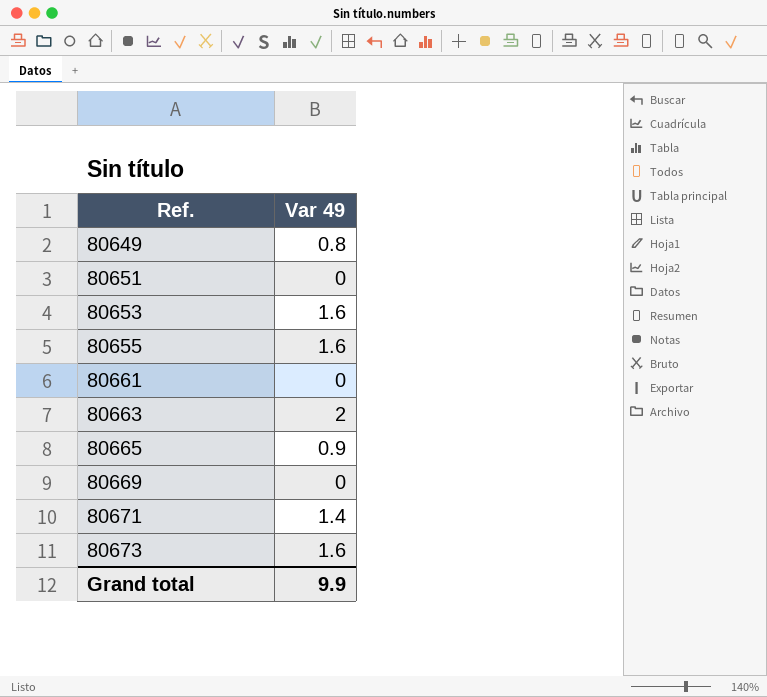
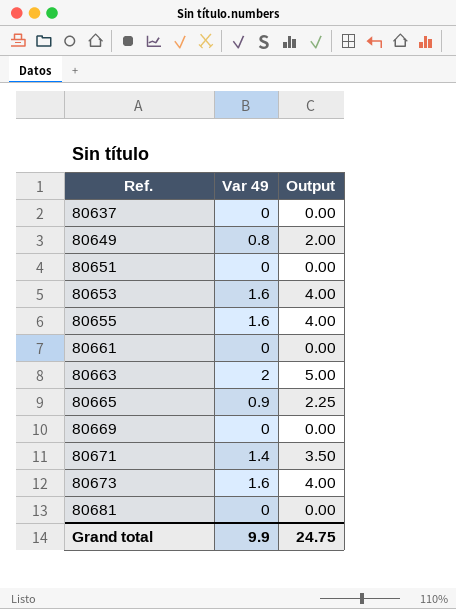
column Output | formula: none -> [Var 49] * 2.5
row 80637: none -> 0 | 0.00
row 80681: none -> 0 | 0.00

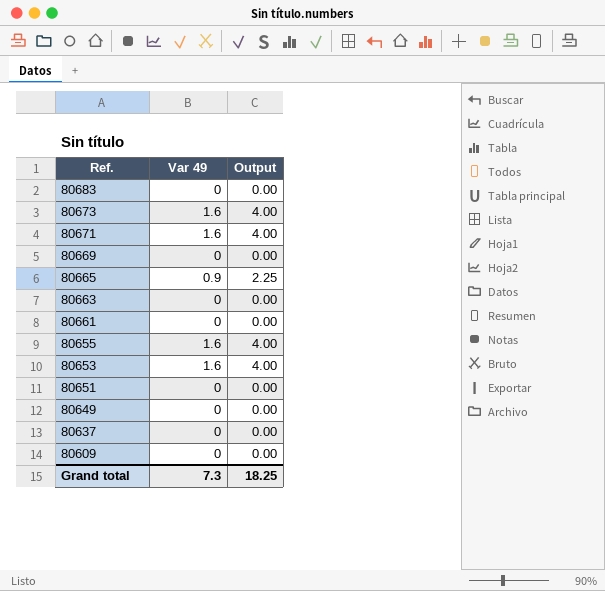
row order: Ref. ascending -> Ref. descending
row 80681: 0 | 0.00 -> none
row 80683: none -> 0 | 0.00
80671 | Var 49: 1.4 -> 1.6
80671 | Output: 3.50 -> 4.00
80663 | Var 49: 2 -> 0
80663 | Output: 5.00 -> 0.00
80649 | Var 49: 0.8 -> 0
80649 | Output: 2.00 -> 0.00
row 80609: none -> 0 | 0.00
Grand total | Var 49: 9.9 -> 7.3
Grand total | Output: 24.75 -> 18.25

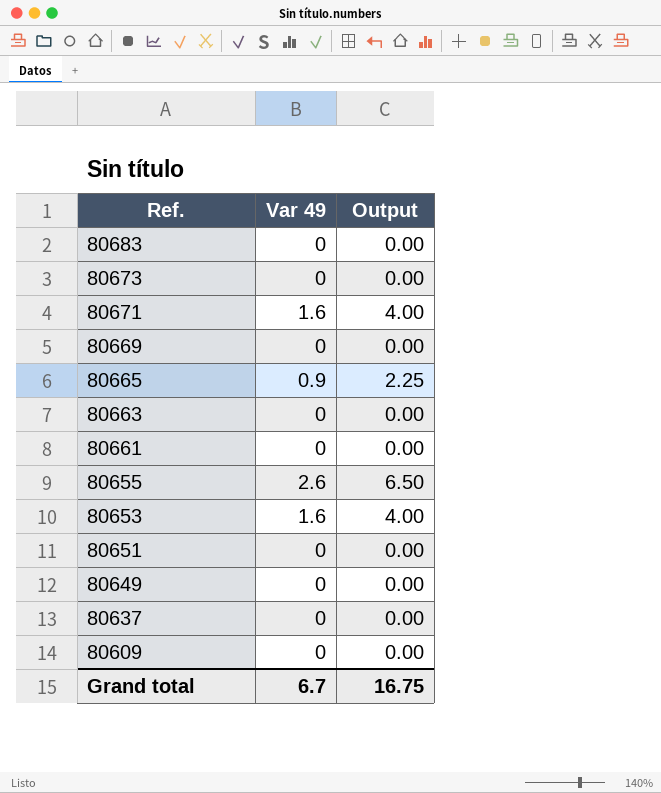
80673 | Var 49: 1.6 -> 0
80673 | Output: 4.00 -> 0.00
80655 | Var 49: 1.6 -> 2.6
80655 | Output: 4.00 -> 6.50
Grand total | Var 49: 7.3 -> 6.7
Grand total | Output: 18.25 -> 16.75

